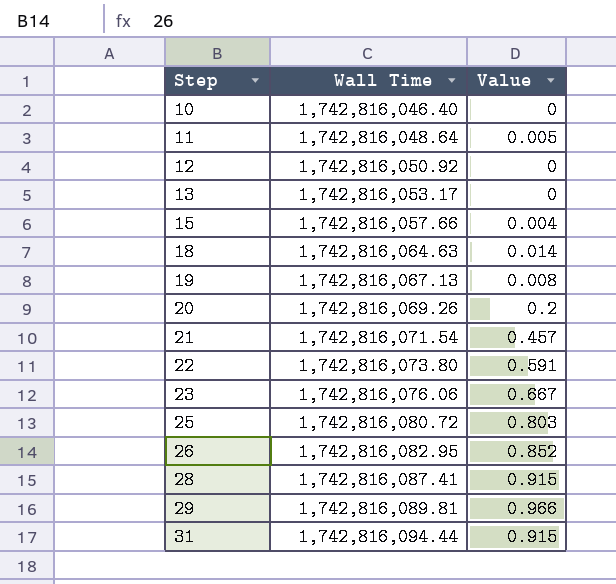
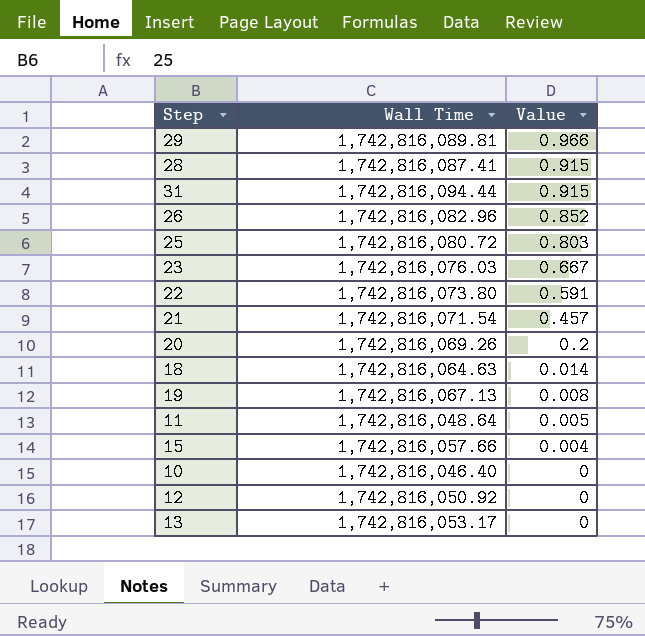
row order: Step ascending -> Value descending
26 | Wall Time: 1,742,816,082.95 -> 1,742,816,082.96
23 | Wall Time: 1,742,816,076.06 -> 1,742,816,076.03

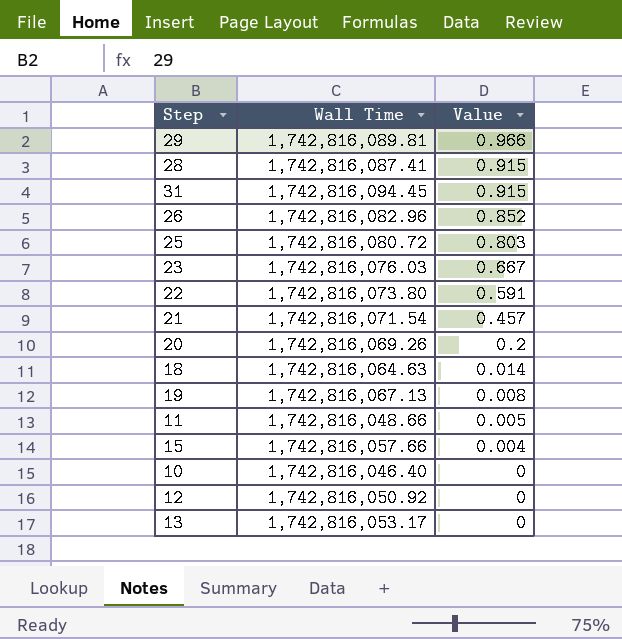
31 | Wall Time: 1,742,816,094.44 -> 1,742,816,094.45
11 | Wall Time: 1,742,816,048.64 -> 1,742,816,048.66

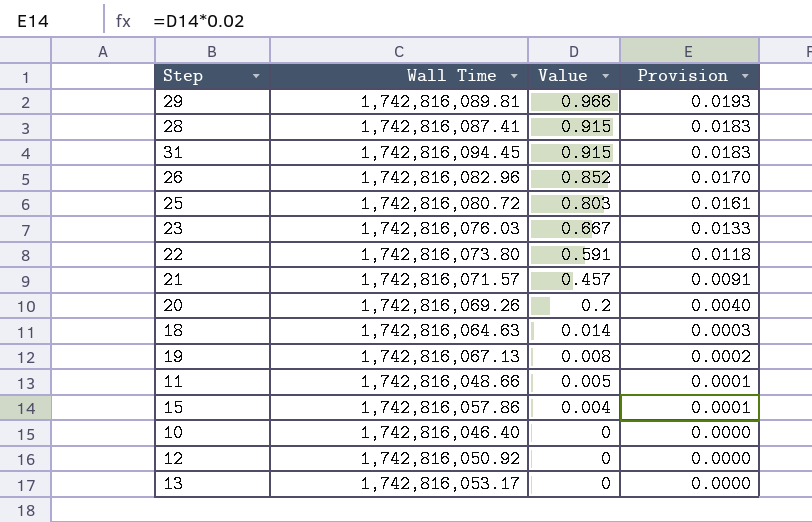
column Provision | formula: none -> [Value] * 0.02
21 | Wall Time: 1,742,816,071.54 -> 1,742,816,071.57
15 | Wall Time: 1,742,816,057.66 -> 1,742,816,057.86

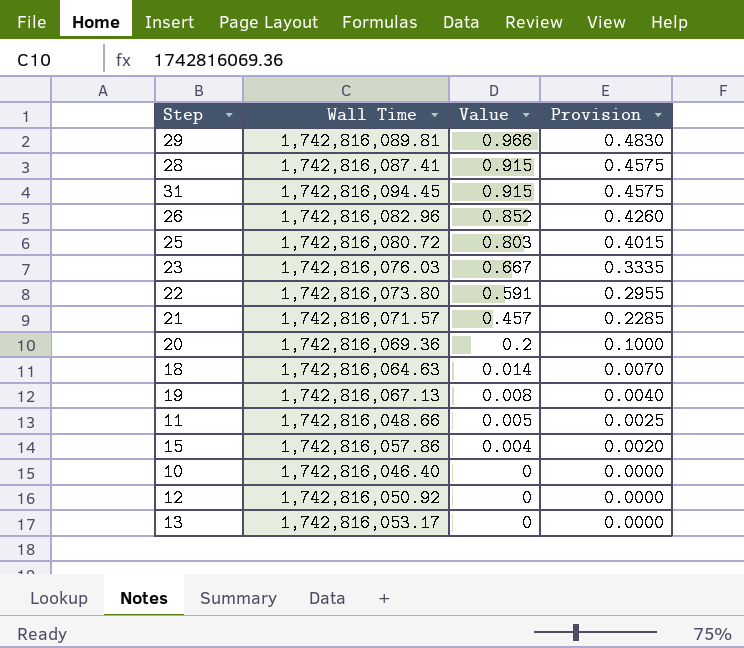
column Provision | formula: [Value] * 0.02 -> [Value] * 0.5
20 | Wall Time: 1,742,816,069.26 -> 1,742,816,069.36

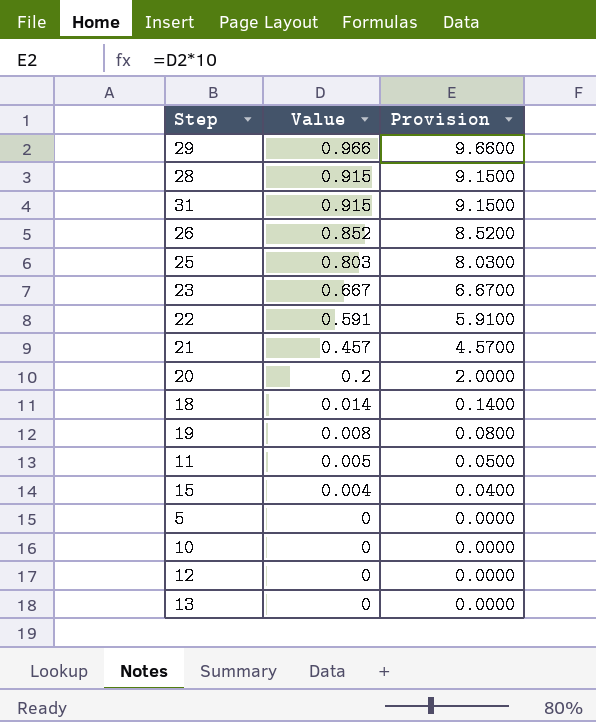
column Wall Time | position: 2 -> none
column Provision | formula: [Value] * 0.5 -> [Value] * 10
row 5: none -> 0 | 0.0000

